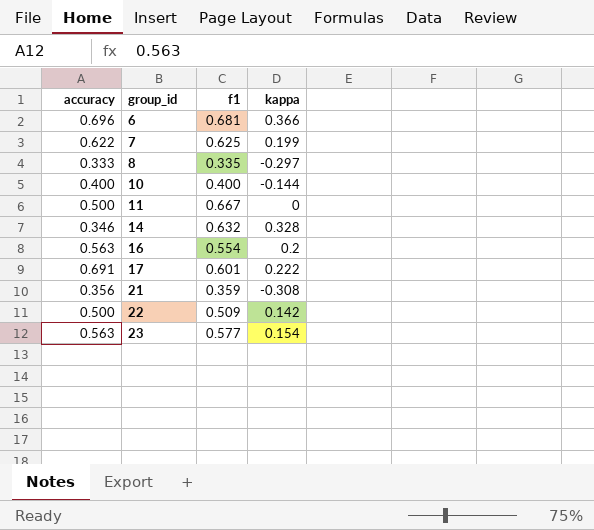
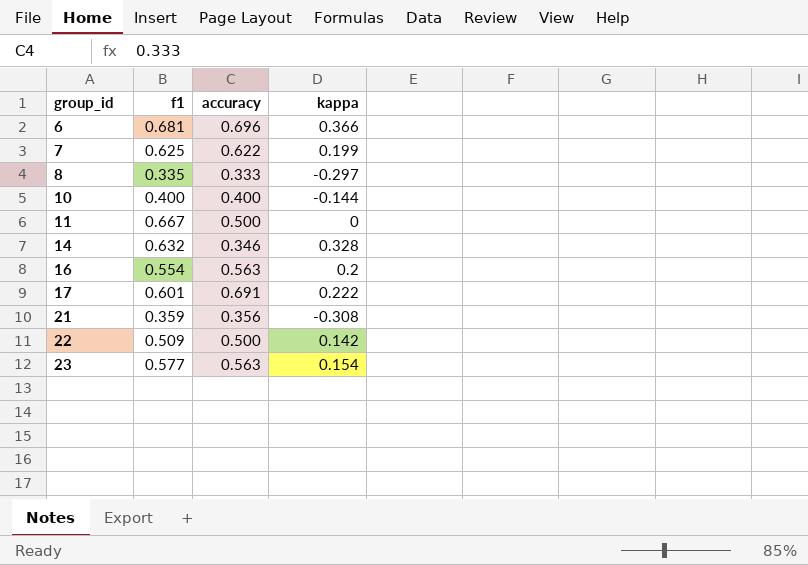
column accuracy | position: 1 -> 3

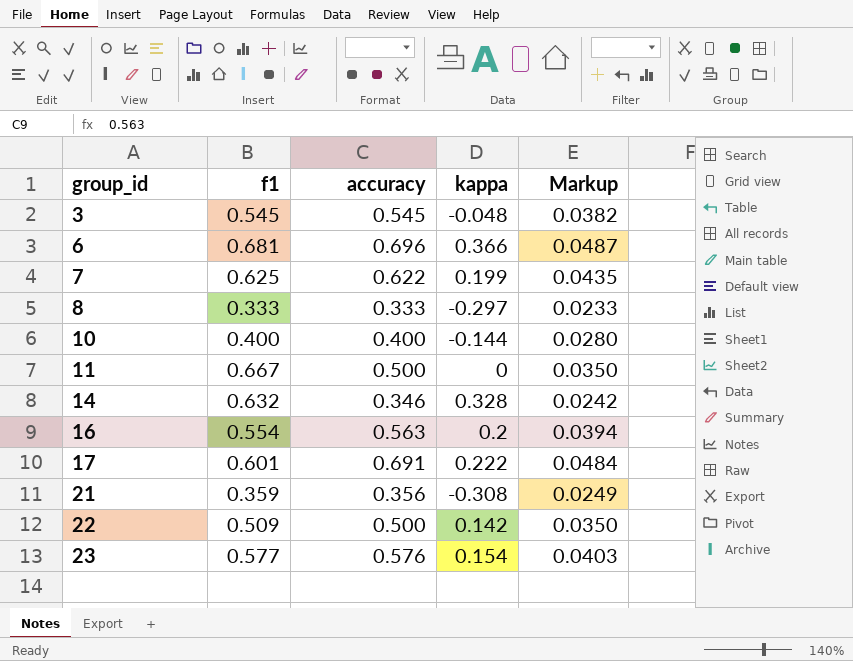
column Markup | formula: none -> [accuracy] * 0.07
row 3: none -> 0.545 | 0.545 | -0.048 | 0.0382
8 | f1: 0.335 -> 0.333
23 | accuracy: 0.563 -> 0.576

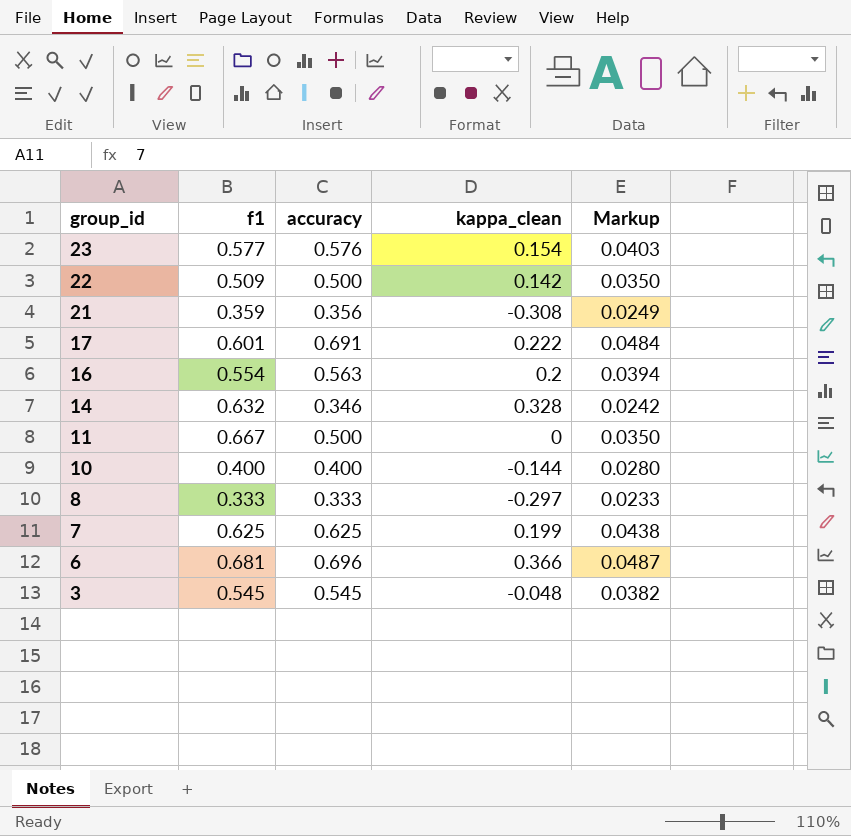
row order: group_id ascending -> group_id descending
column name: kappa -> kappa_clean
7 | accuracy: 0.622 -> 0.625
7 | Markup: 0.0435 -> 0.0438

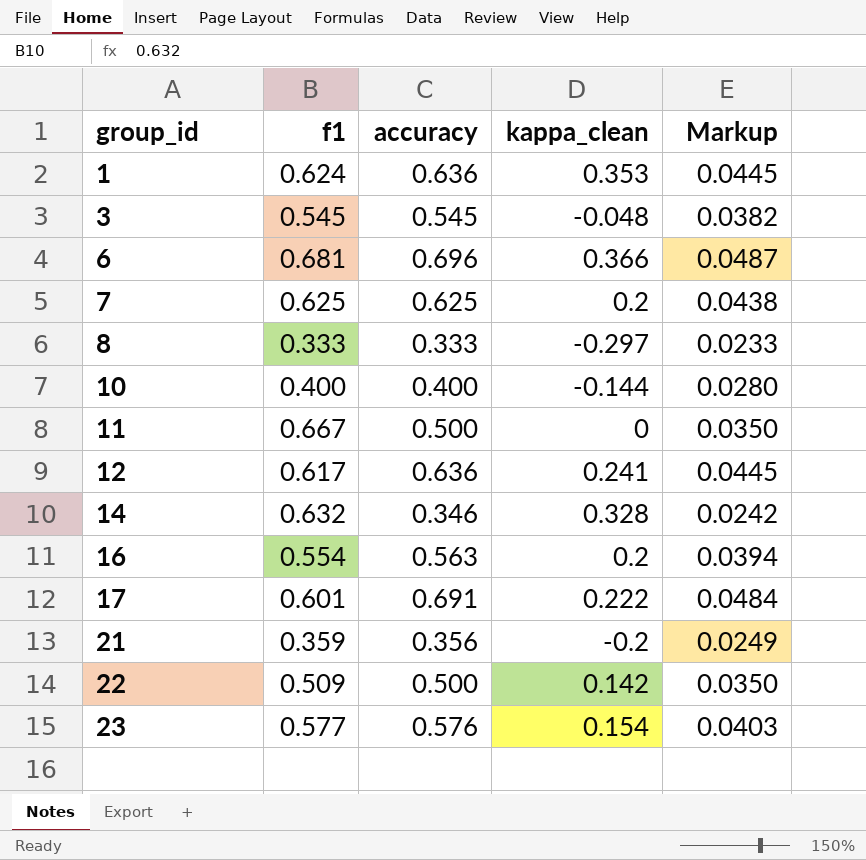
row order: group_id descending -> group_id ascending
row 1: none -> 0.624 | 0.636 | 0.353 | 0.0445
7 | kappa_clean: 0.199 -> 0.2
row 12: none -> 0.617 | 0.636 | 0.241 | 0.0445
21 | kappa_clean: -0.308 -> -0.2

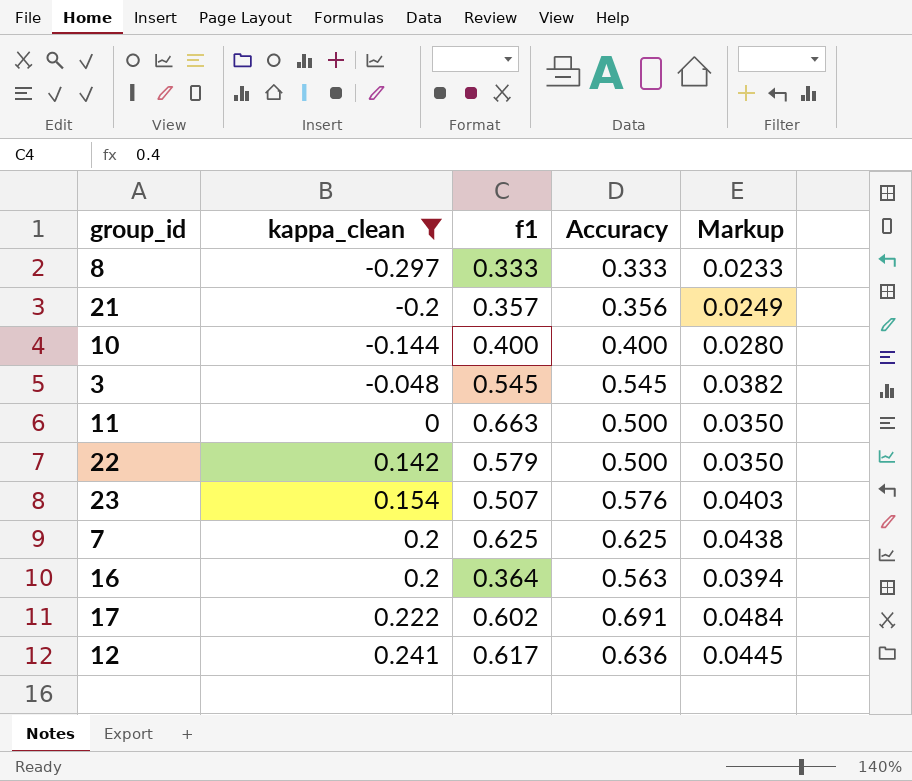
filter: none -> kappa_clean <= 0.241
row order: group_id ascending -> kappa_clean ascending
column kappa_clean | position: 4 -> 2
column name: accuracy -> Accuracy
21 | f1: 0.359 -> 0.357
11 | f1: 0.667 -> 0.663
22 | f1: 0.509 -> 0.579
23 | f1: 0.577 -> 0.507
16 | f1: 0.554 -> 0.364
17 | f1: 0.601 -> 0.602

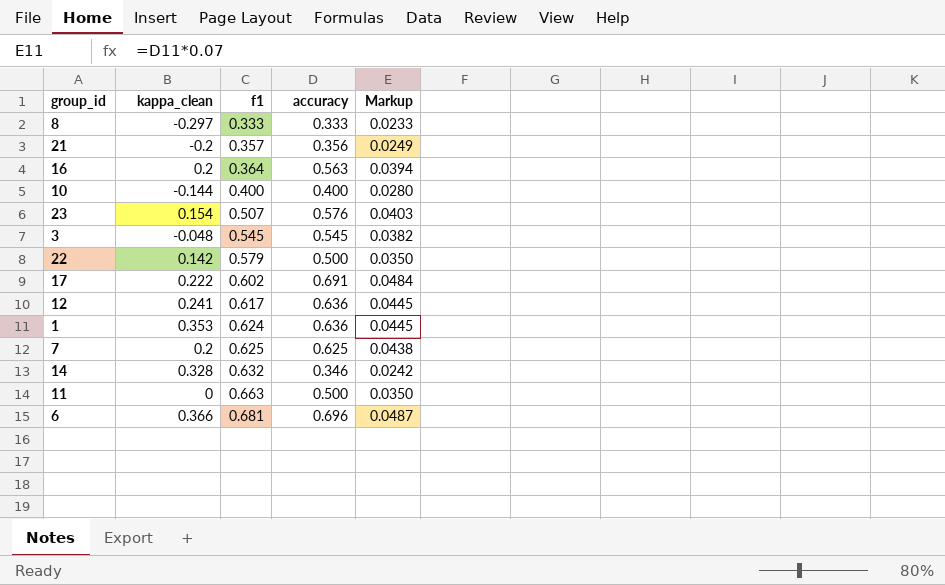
filter: kappa_clean <= 0.241 -> none
row order: kappa_clean ascending -> f1 ascending
column name: Accuracy -> accuracy

